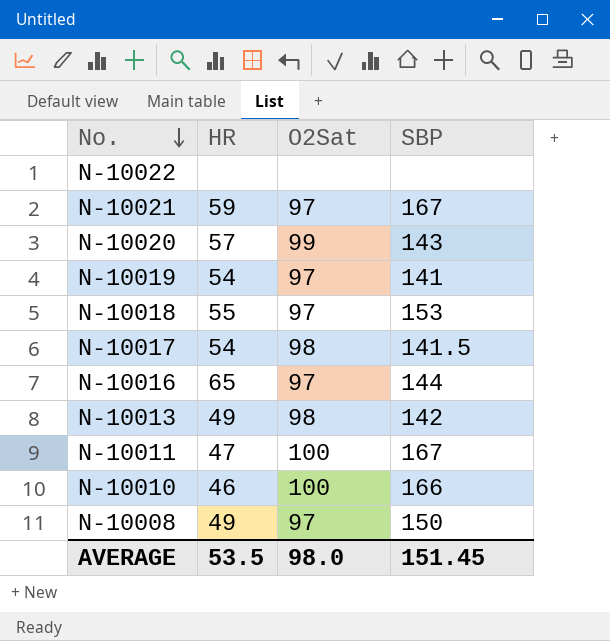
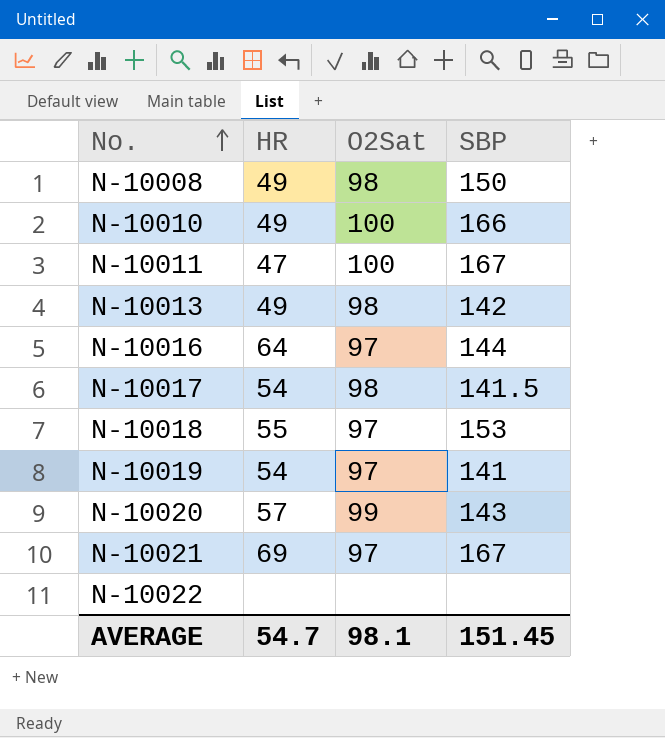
row order: No. descending -> No. ascending
N-10008 | O2Sat: 97 -> 98
N-10010 | HR: 46 -> 49
N-10016 | HR: 65 -> 64
N-10021 | HR: 59 -> 69
AVERAGE | HR: 53.5 -> 54.7
AVERAGE | O2Sat: 98.0 -> 98.1

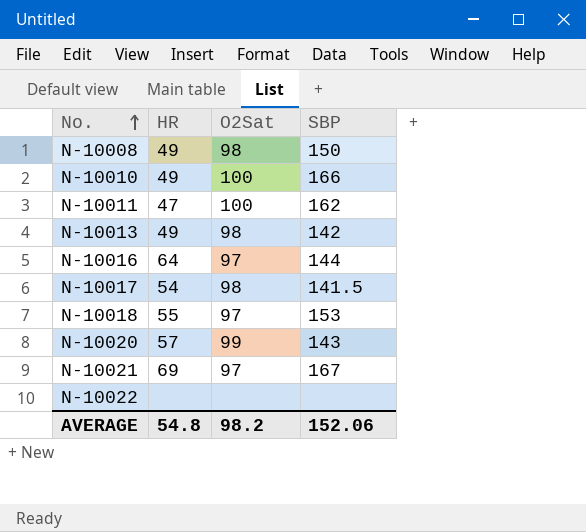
row N-10019: 54 | 97 | 141 -> none
N-10011 | SBP: 167 -> 162
AVERAGE | HR: 54.7 -> 54.8
AVERAGE | O2Sat: 98.1 -> 98.2
AVERAGE | SBP: 151.45 -> 152.06

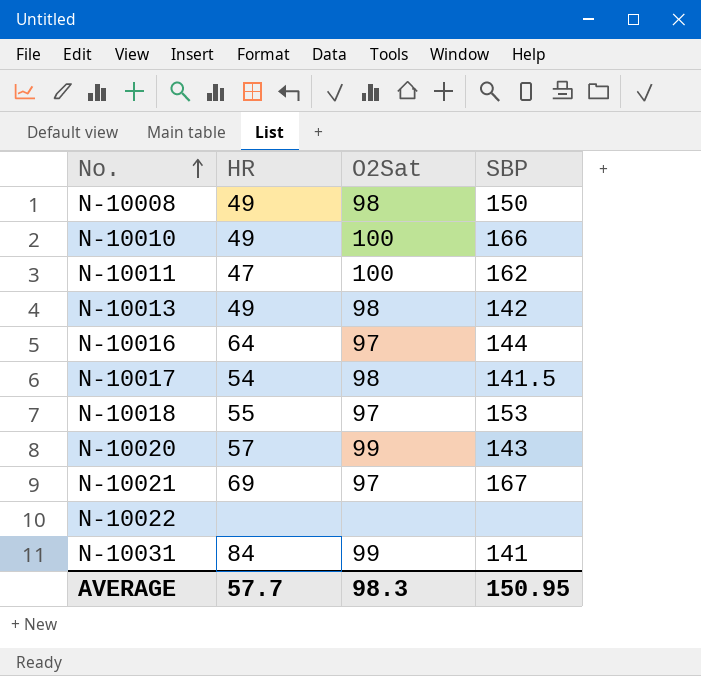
row N-10031: none -> 84 | 99 | 141
AVERAGE | HR: 54.8 -> 57.7
AVERAGE | O2Sat: 98.2 -> 98.3
AVERAGE | SBP: 152.06 -> 150.95

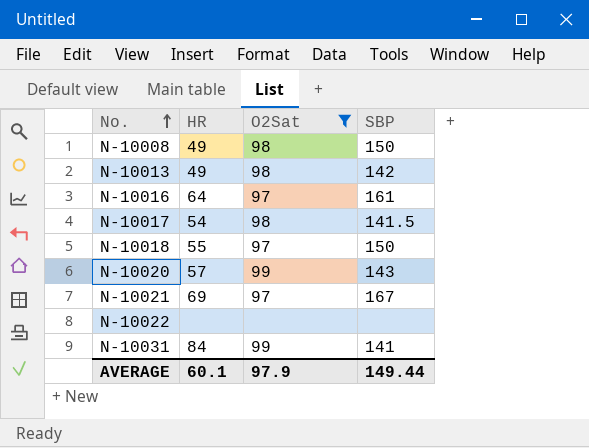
filter: none -> O2Sat != 100
N-10016 | SBP: 144 -> 161
N-10018 | SBP: 153 -> 150
AVERAGE | HR: 57.7 -> 60.1
AVERAGE | O2Sat: 98.3 -> 97.9
AVERAGE | SBP: 150.95 -> 149.44

